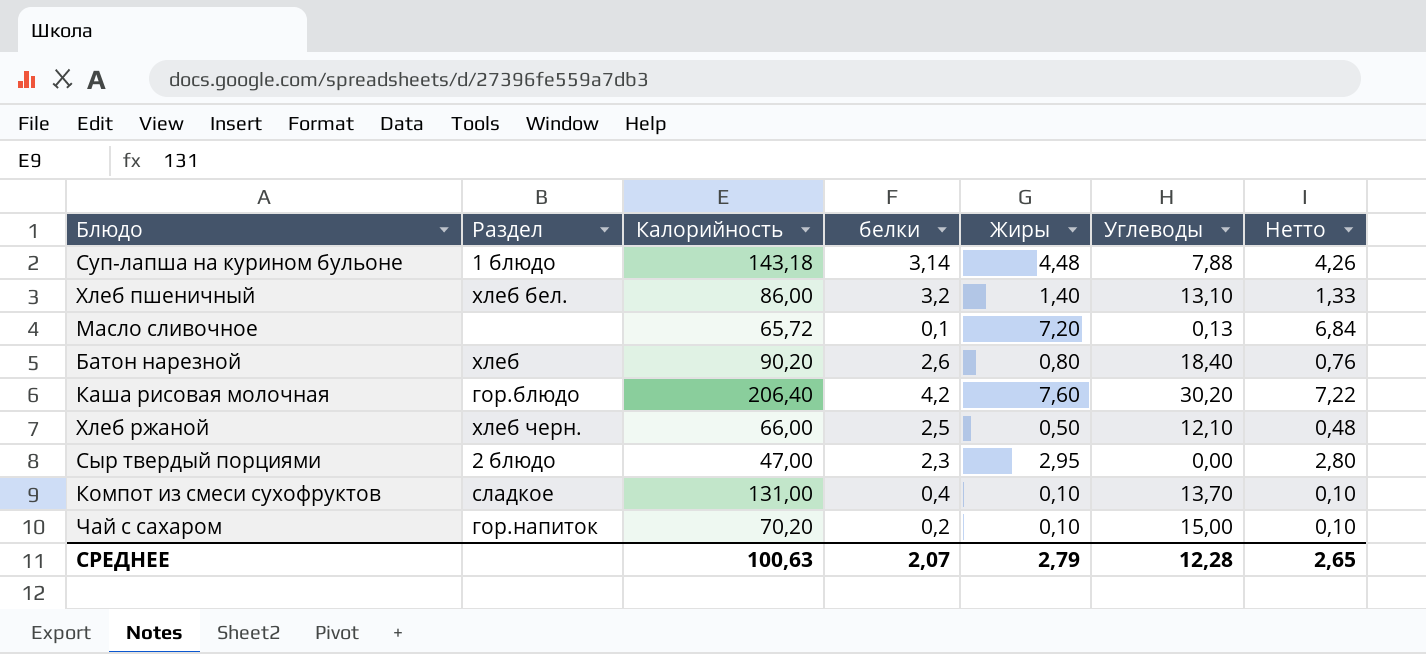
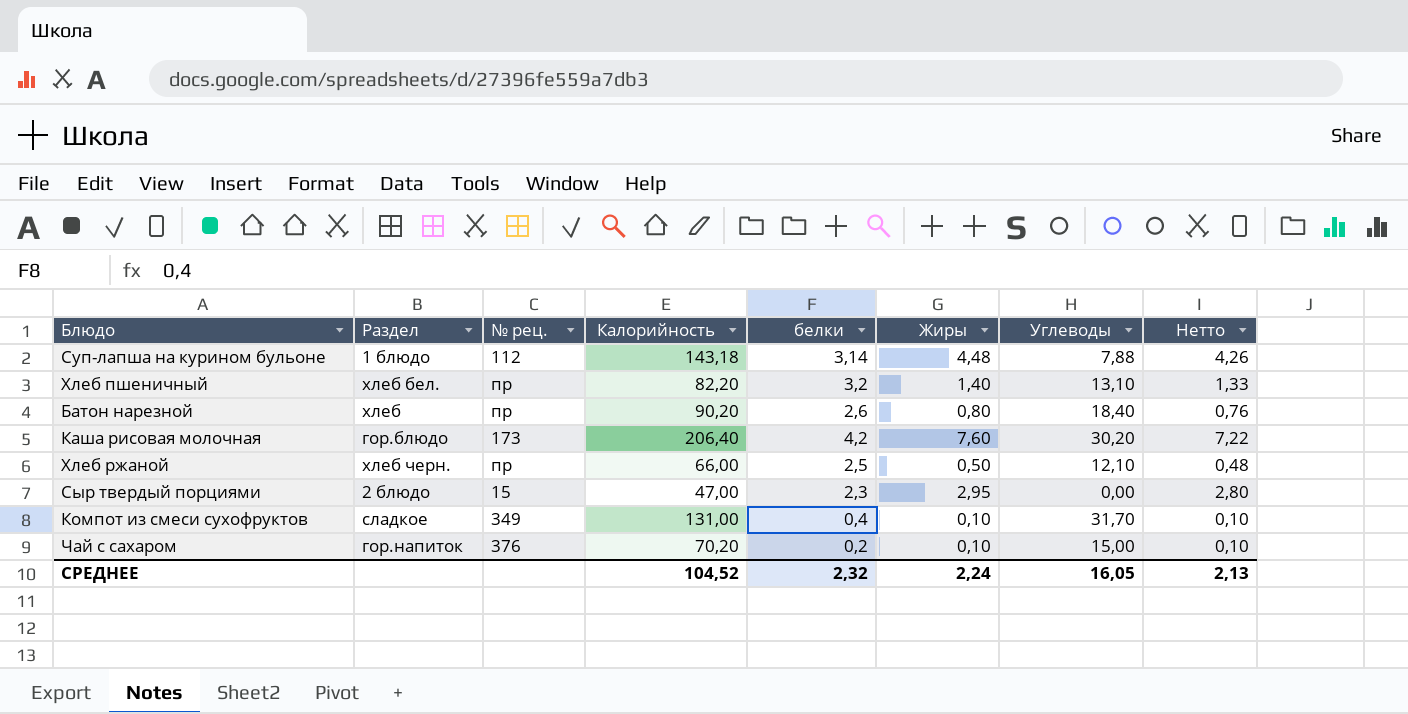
column № рец. | position: none -> 3
row Масло сливочное: none | 65,72 | 0,1 | 7,20 | 0,13 | 6,84 -> none
Хлеб пшеничный | Калорийность: 86,00 -> 82,20
Компот из смеси сухофруктов | Углеводы: 13,70 -> 31,70
СРЕДНЕЕ | Калорийность: 100,63 -> 104,52
СРЕДНЕЕ | белки: 2,07 -> 2,32
СРЕДНЕЕ | Жиры: 2,79 -> 2,24
СРЕДНЕЕ | Углеводы: 12,28 -> 16,05
СРЕДНЕЕ | Нетто: 2,65 -> 2,13

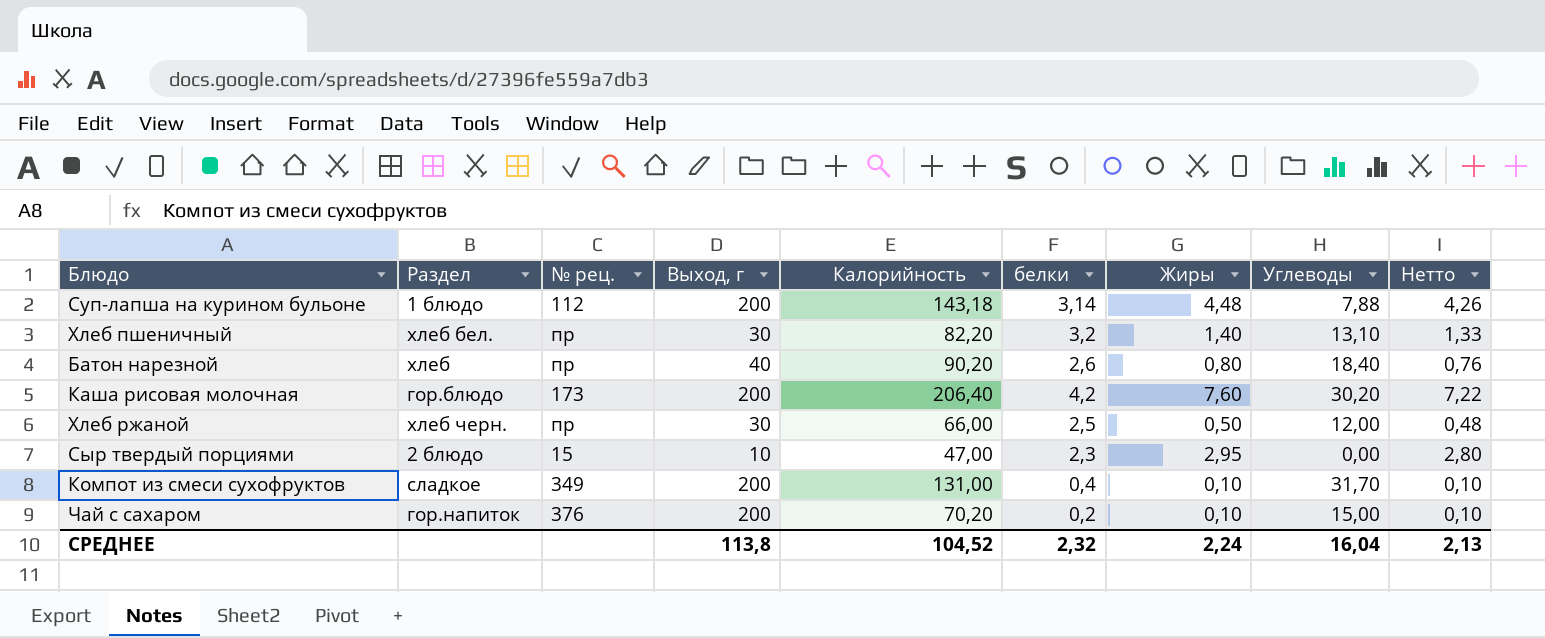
column Выход, г | position: none -> 4
Хлеб ржаной | Углеводы: 12,10 -> 12,00
СРЕДНЕЕ | Углеводы: 16,05 -> 16,04

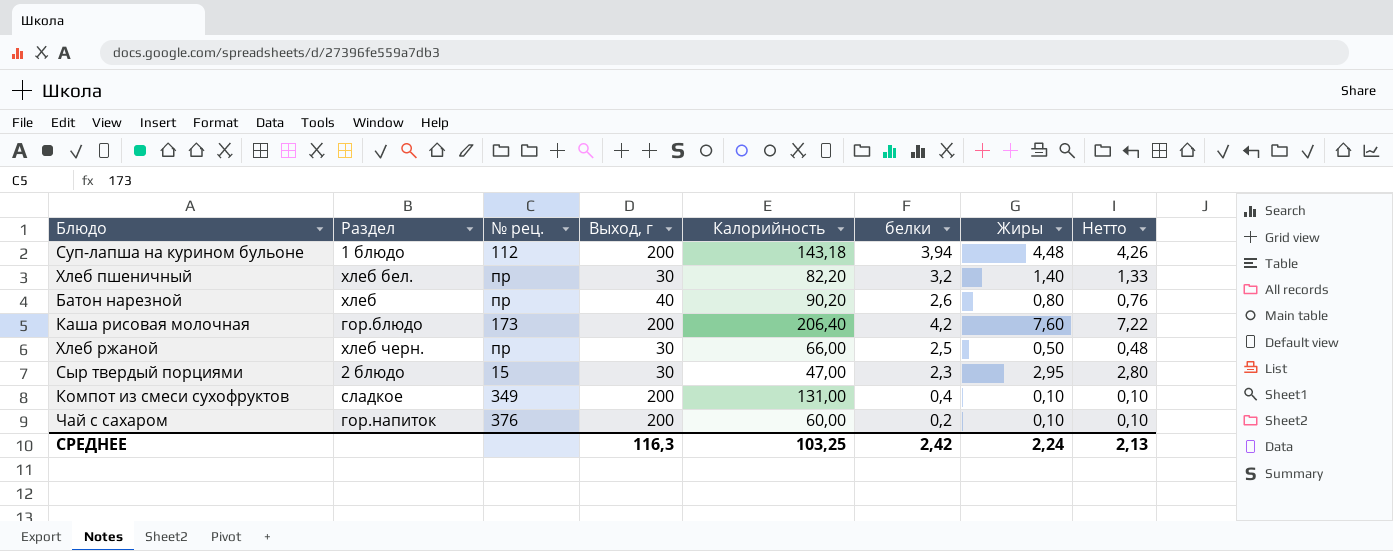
column Углеводы | position: 8 -> none
Суп-лапша на курином бульоне | белки: 3,14 -> 3,94
Сыр твердый порциями | Выход, г: 10 -> 30
Чай с сахаром | Калорийность: 70,20 -> 60,00
СРЕДНЕЕ | Выход, г: 113,8 -> 116,3
СРЕДНЕЕ | Калорийность: 104,52 -> 103,25
СРЕДНЕЕ | белки: 2,32 -> 2,42

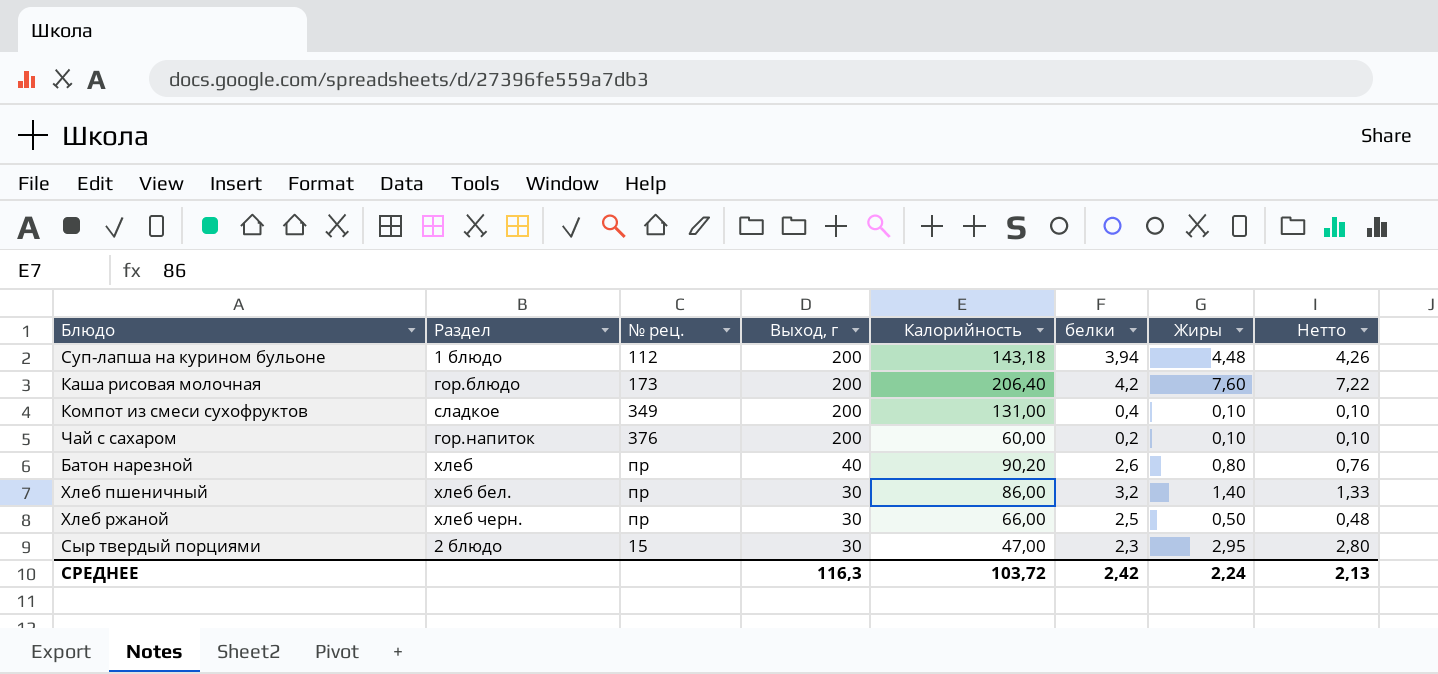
row order: none -> Выход, г descending
Хлеб пшеничный | Калорийность: 82,20 -> 86,00
СРЕДНЕЕ | Калорийность: 103,25 -> 103,72

